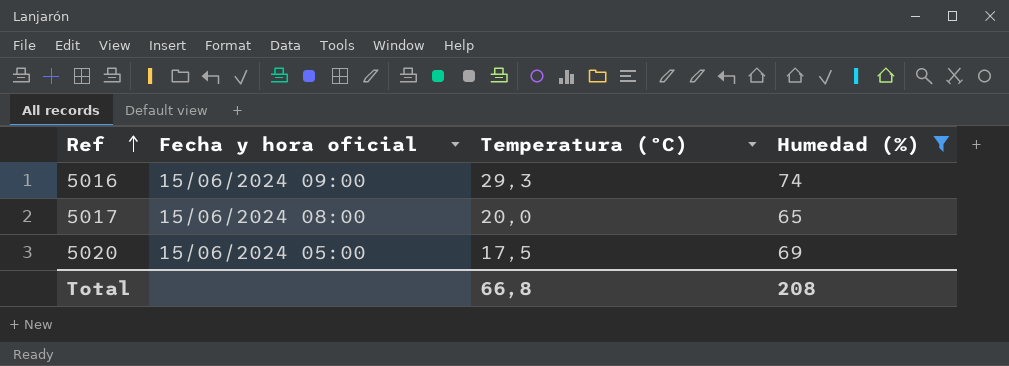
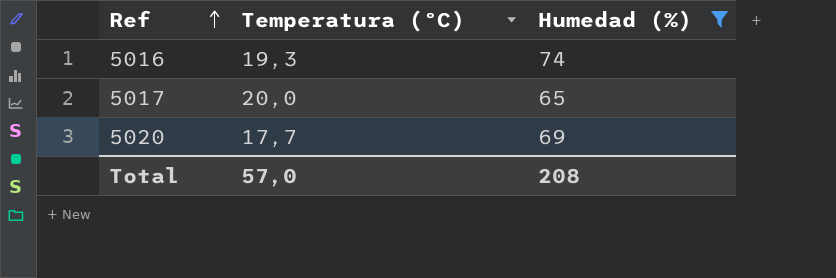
column Fecha y hora oficial | position: 2 -> none
5016 | Temperatura (ºC): 29,3 -> 19,3
5020 | Temperatura (ºC): 17,5 -> 17,7
Total | Temperatura (ºC): 66,8 -> 57,0

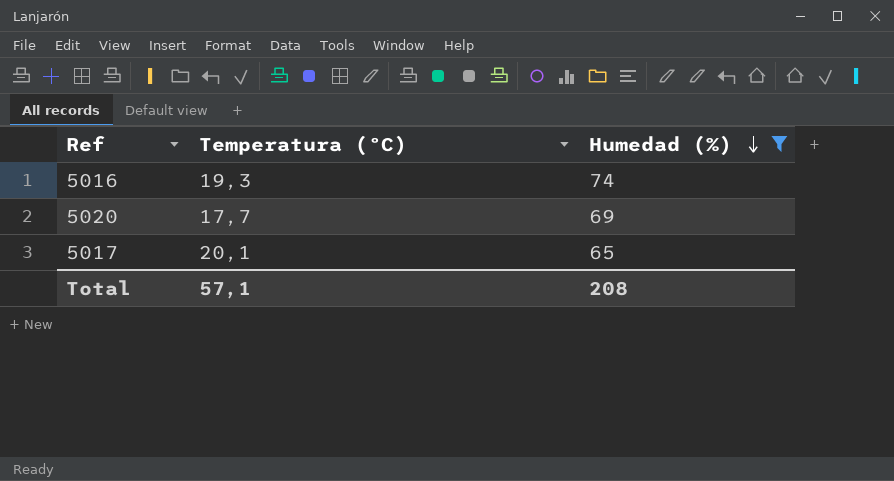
row order: Ref ascending -> Humedad (%) descending
5017 | Temperatura (ºC): 20,0 -> 20,1
Total | Temperatura (ºC): 57,0 -> 57,1

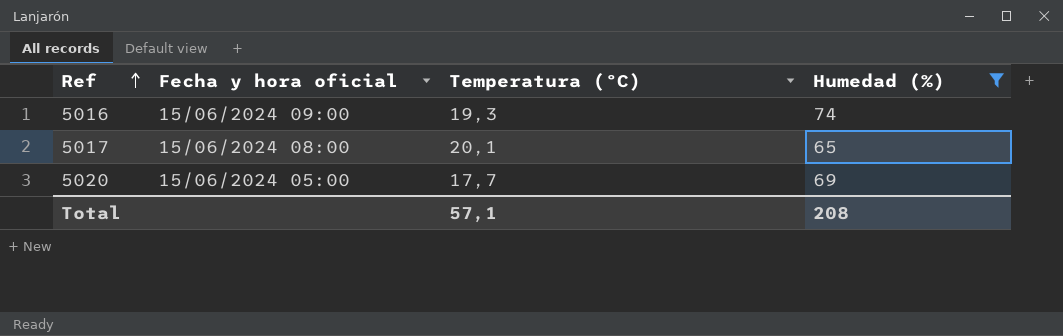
row order: Humedad (%) descending -> Ref ascending
column Fecha y hora oficial | position: none -> 2

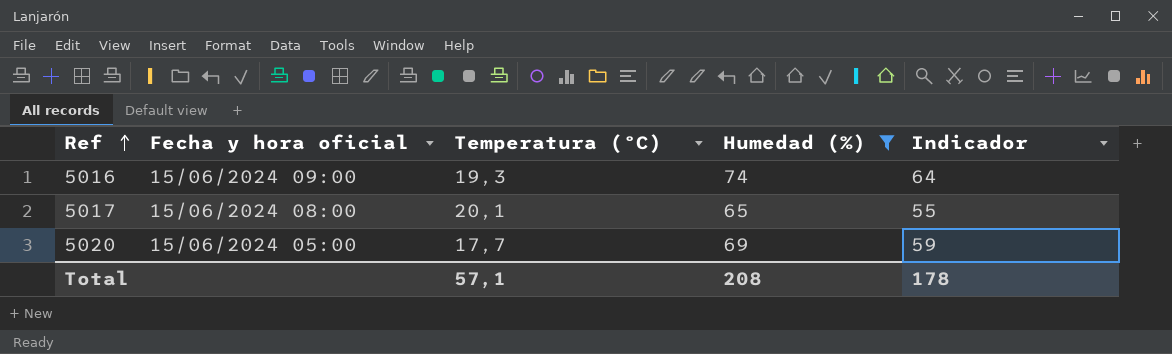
column Indicador | formula: none -> [Humedad (%)] - 10

